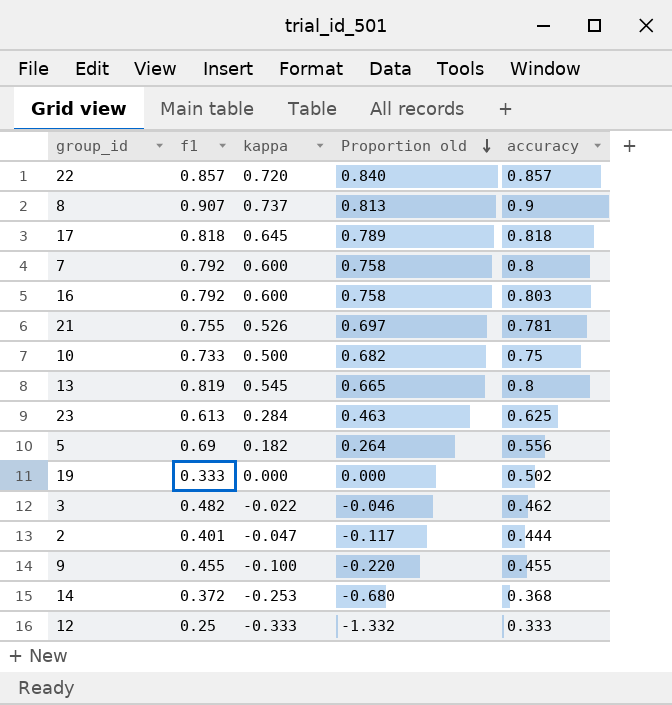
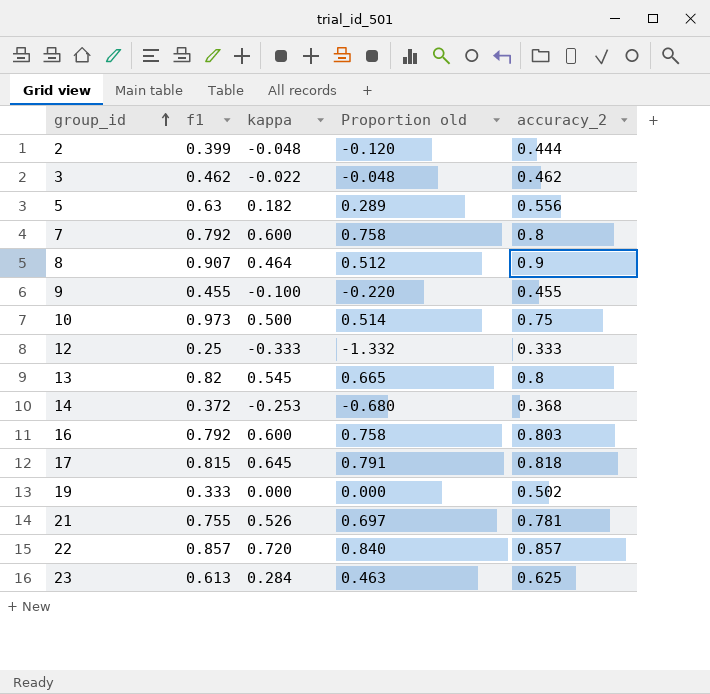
row order: Proportion old descending -> group_id ascending
column name: accuracy -> accuracy_2
2 | f1: 0.401 -> 0.399
2 | kappa: -0.047 -> -0.048
2 | Proportion old: -0.117 -> -0.120
3 | f1: 0.482 -> 0.462
3 | Proportion old: -0.046 -> -0.048
5 | f1: 0.69 -> 0.63
5 | Proportion old: 0.264 -> 0.289
8 | kappa: 0.737 -> 0.464
8 | Proportion old: 0.813 -> 0.512
10 | f1: 0.733 -> 0.973
10 | Proportion old: 0.682 -> 0.514
13 | f1: 0.819 -> 0.82
17 | f1: 0.818 -> 0.815
17 | Proportion old: 0.789 -> 0.791

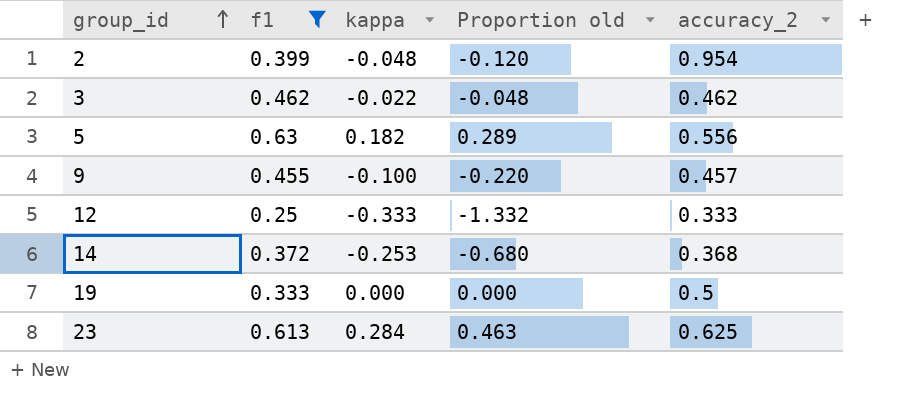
filter: none -> f1 <= 0.63
2 | accuracy_2: 0.444 -> 0.954
9 | accuracy_2: 0.455 -> 0.457
19 | accuracy_2: 0.502 -> 0.5

